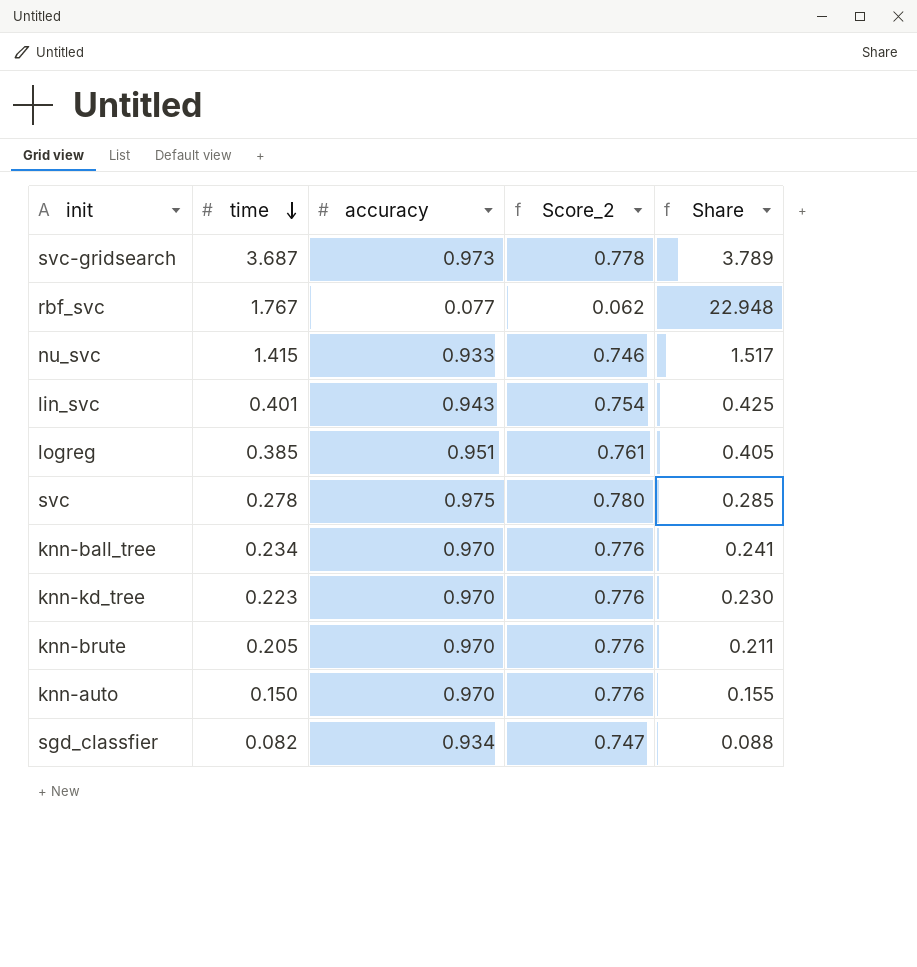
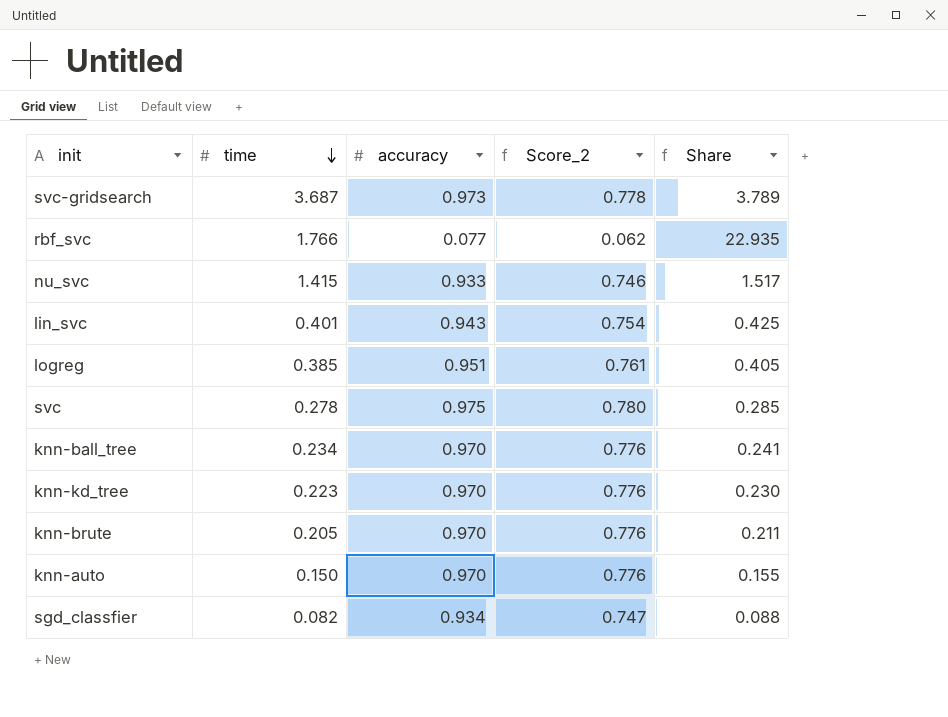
rbf_svc | time: 1.767 -> 1.766
rbf_svc | Share: 22.948 -> 22.935

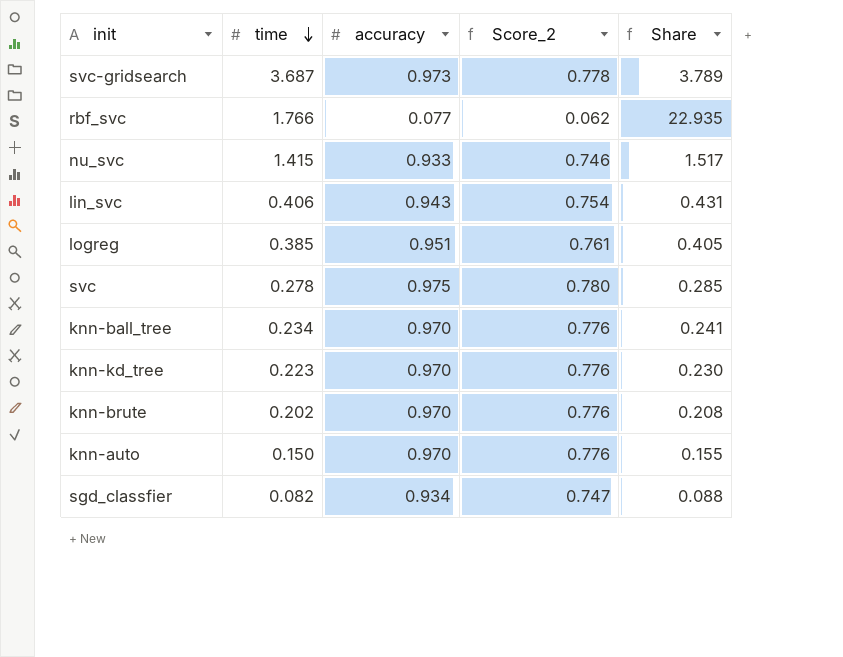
lin_svc | time: 0.401 -> 0.406
lin_svc | Share: 0.425 -> 0.431
knn-brute | time: 0.205 -> 0.202
knn-brute | Share: 0.211 -> 0.208

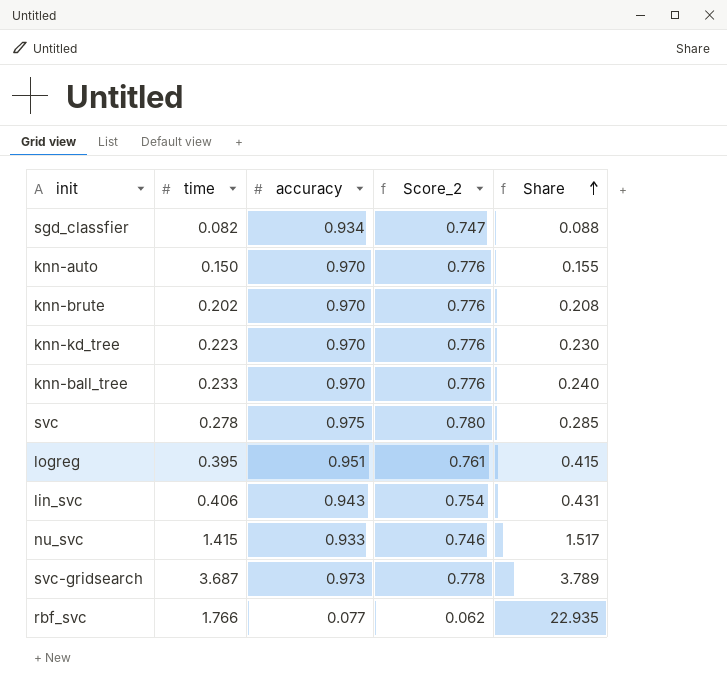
row order: time descending -> Share ascending
knn-ball_tree | time: 0.234 -> 0.233
knn-ball_tree | Share: 0.241 -> 0.240
logreg | time: 0.385 -> 0.395
logreg | Share: 0.405 -> 0.415

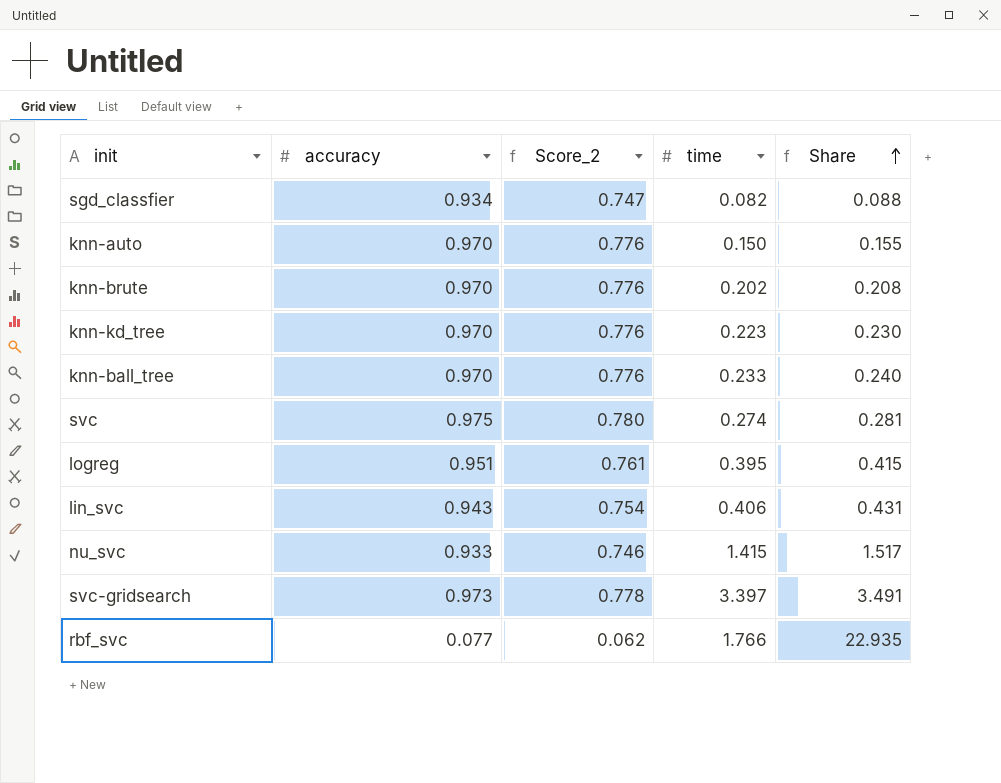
column time | position: 2 -> 4
svc | time: 0.278 -> 0.274
svc | Share: 0.285 -> 0.281
svc-gridsearch | time: 3.687 -> 3.397
svc-gridsearch | Share: 3.789 -> 3.491

